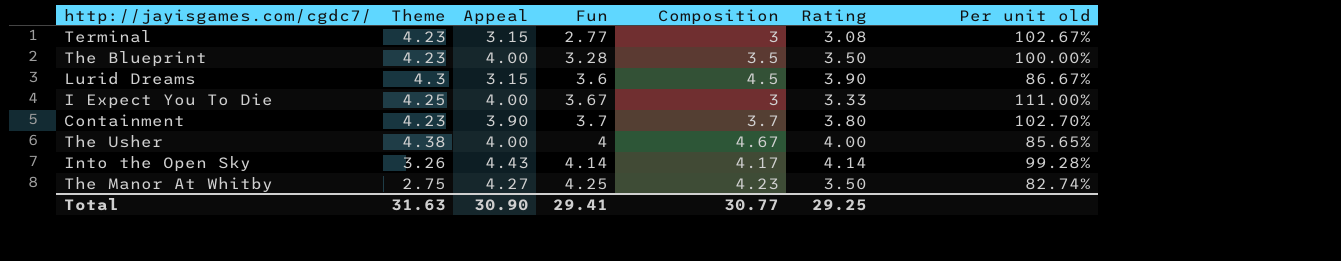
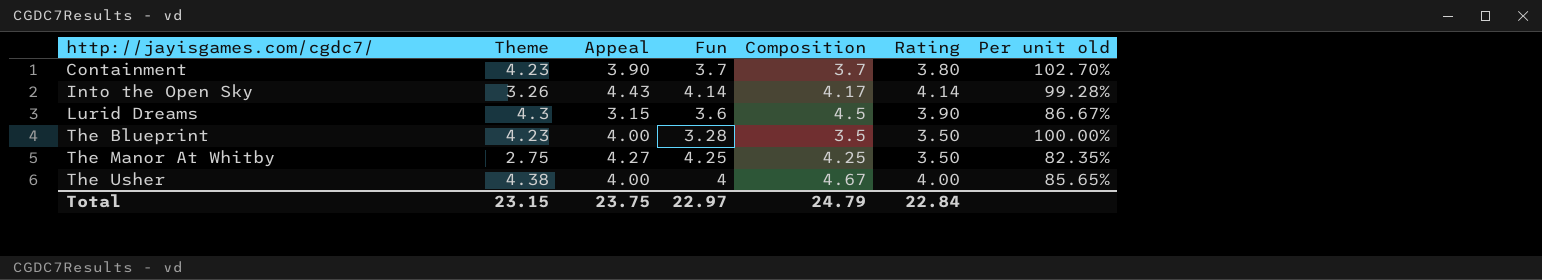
row order: Fun ascending -> http://jayisgames.com/cgdc7/ ascending
row Terminal: 4.23 | 3.15 | 2.77 | 3 | 3.08 | 102.67% -> none
row I Expect You To Die: 4.25 | 4.00 | 3.67 | 3 | 3.33 | 111.00% -> none
The Manor At Whitby | Composition: 4.23 -> 4.25
The Manor At Whitby | Per unit old: 82.74% -> 82.35%
Total | Theme: 31.63 -> 23.15
Total | Appeal: 30.90 -> 23.75
Total | Fun: 29.41 -> 22.97
Total | Composition: 30.77 -> 24.79
Total | Rating: 29.25 -> 22.84

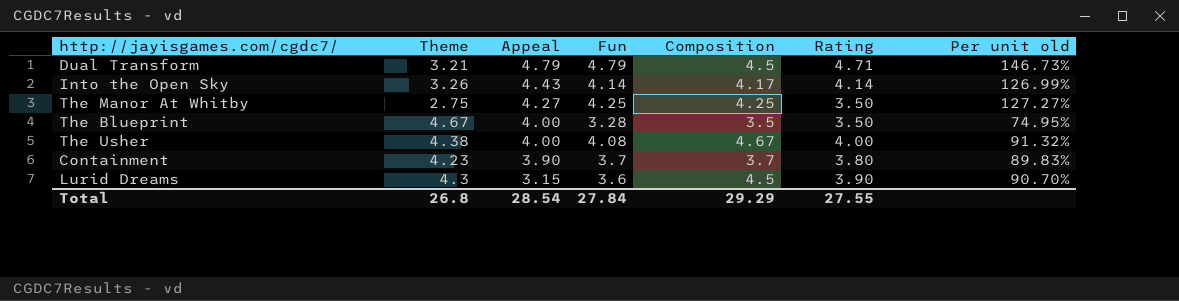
row order: http://jayisgames.com/cgdc7/ ascending -> Appeal descending
column Per unit old | formula: [Rating] / [Composition] -> [Rating] / [Theme]
row Dual Transform: none -> 3.21 | 4.79 | 4.79 | 4.5 | 4.71 | 146.73%
The Blueprint | Theme: 4.23 -> 4.67
The Usher | Fun: 4 -> 4.08
Total | Theme: 23.15 -> 26.8
Total | Appeal: 23.75 -> 28.54
Total | Fun: 22.97 -> 27.84
Total | Composition: 24.79 -> 29.29
Total | Rating: 22.84 -> 27.55

